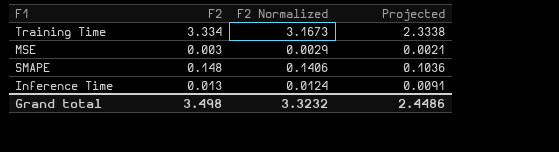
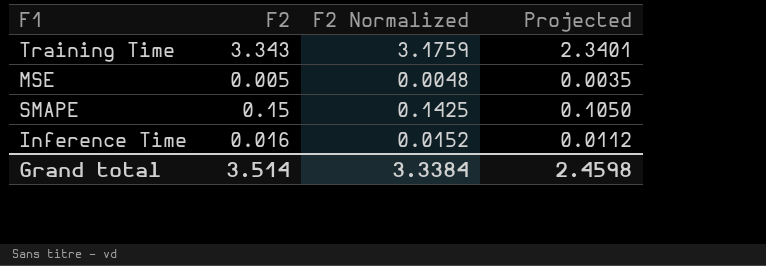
Training Time | F2: 3.334 -> 3.343
Training Time | F2 Normalized: 3.1673 -> 3.1759
Training Time | Projected: 2.3338 -> 2.3401
MSE | F2: 0.003 -> 0.005
MSE | F2 Normalized: 0.0029 -> 0.0048
MSE | Projected: 0.0021 -> 0.0035
SMAPE | F2: 0.148 -> 0.15
SMAPE | F2 Normalized: 0.1406 -> 0.1425
SMAPE | Projected: 0.1036 -> 0.1050
Inference Time | F2: 0.013 -> 0.016
Inference Time | F2 Normalized: 0.0124 -> 0.0152
Inference Time | Projected: 0.0091 -> 0.0112
Grand total | F2: 3.498 -> 3.514
Grand total | F2 Normalized: 3.3232 -> 3.3384
Grand total | Projected: 2.4486 -> 2.4598

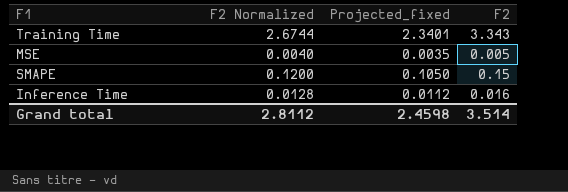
column F2 Normalized | formula: [F2] * 0.95 -> [F2] * 0.8
column name: Projected -> Projected_fixed
column F2 | position: 2 -> 4
Grand total | F2 Normalized: 3.3384 -> 2.8112

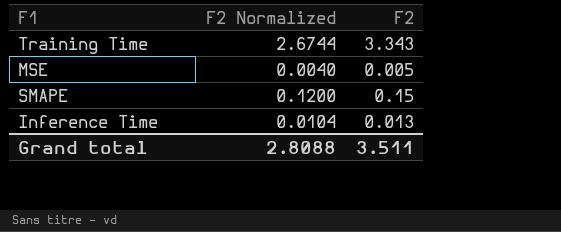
column Projected_fixed | formula: [F2] * 0.7 -> none
Inference Time | F2 Normalized: 0.0128 -> 0.0104
Inference Time | F2: 0.016 -> 0.013
Grand total | F2 Normalized: 2.8112 -> 2.8088
Grand total | F2: 3.514 -> 3.511

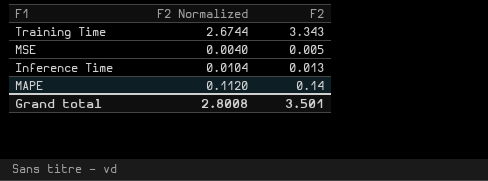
row SMAPE: 0.1200 | 0.15 -> none
row MAPE: none -> 0.1120 | 0.14
Grand total | F2 Normalized: 2.8088 -> 2.8008
Grand total | F2: 3.511 -> 3.501

